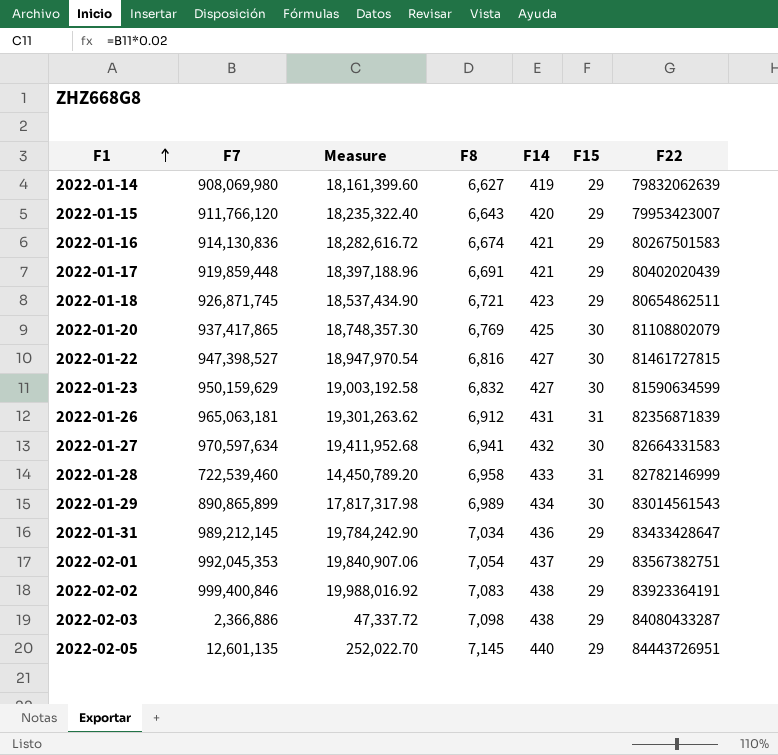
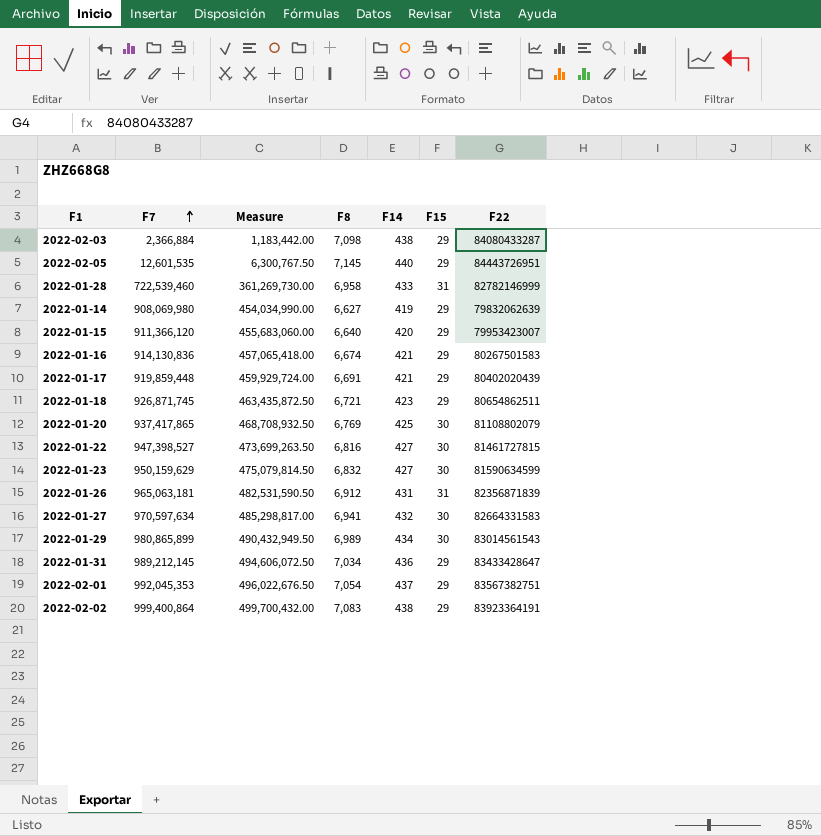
row order: F1 ascending -> F7 ascending
column Measure | formula: [F7] * 0.02 -> [F7] * 0.5
2022-02-03 | F7: 2,366,886 -> 2,366,884
2022-02-05 | F7: 12,601,135 -> 12,601,535
2022-01-15 | F7: 911,766,120 -> 911,366,120
2022-01-15 | F8: 6,643 -> 6,640
2022-01-29 | F7: 890,865,899 -> 980,865,899
2022-02-02 | F7: 999,400,846 -> 999,400,864

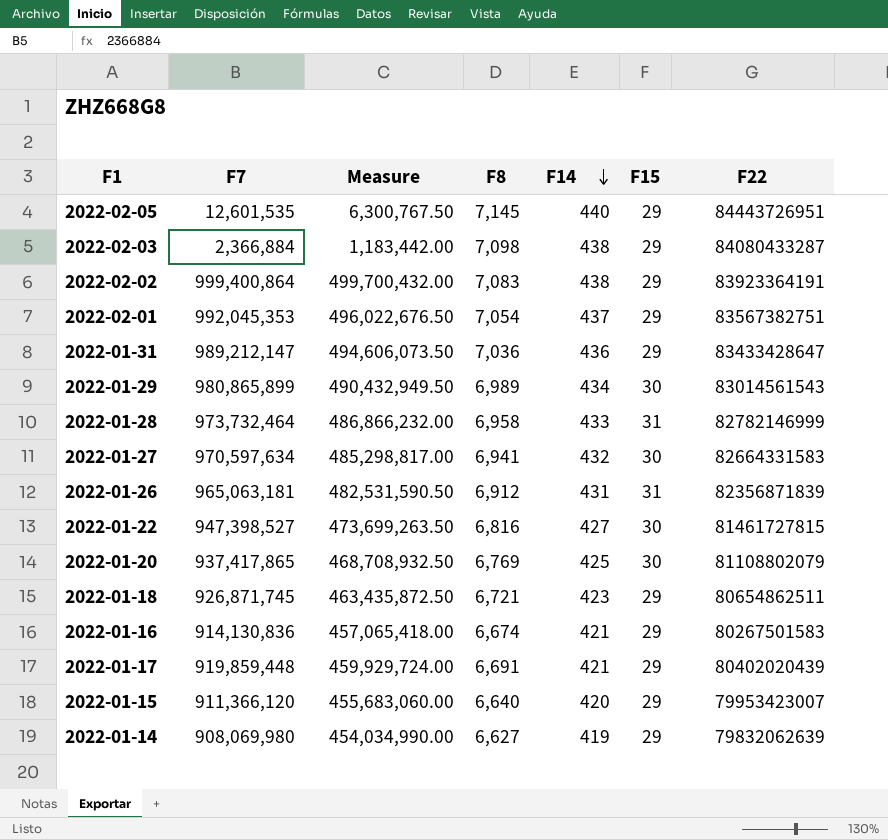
row order: F7 ascending -> F14 descending
row 2022-01-23: 950,159,629 | 475,079,814.50 | 6,832 | 427 | 30 | 81590634599 -> none
2022-01-31 | F7: 989,212,145 -> 989,212,147
2022-01-31 | Measure: 494,606,072.50 -> 494,606,073.50
2022-01-31 | F8: 7,034 -> 7,036
2022-01-28 | F7: 722,539,460 -> 973,732,464
2022-01-28 | Measure: 361,269,730.00 -> 486,866,232.00

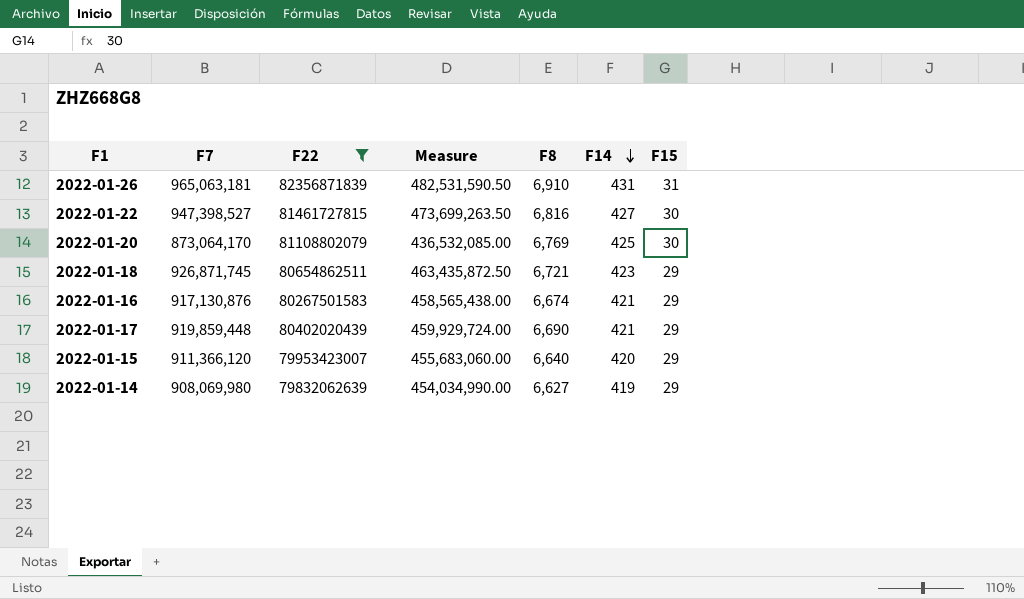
filter: none -> F22 <= 82356871839
column F22 | position: 7 -> 3
2022-01-26 | F8: 6,912 -> 6,910
2022-01-20 | F7: 937,417,865 -> 873,064,170
2022-01-20 | Measure: 468,708,932.50 -> 436,532,085.00
2022-01-16 | F7: 914,130,836 -> 917,130,876
2022-01-16 | Measure: 457,065,418.00 -> 458,565,438.00
2022-01-17 | F8: 6,691 -> 6,690

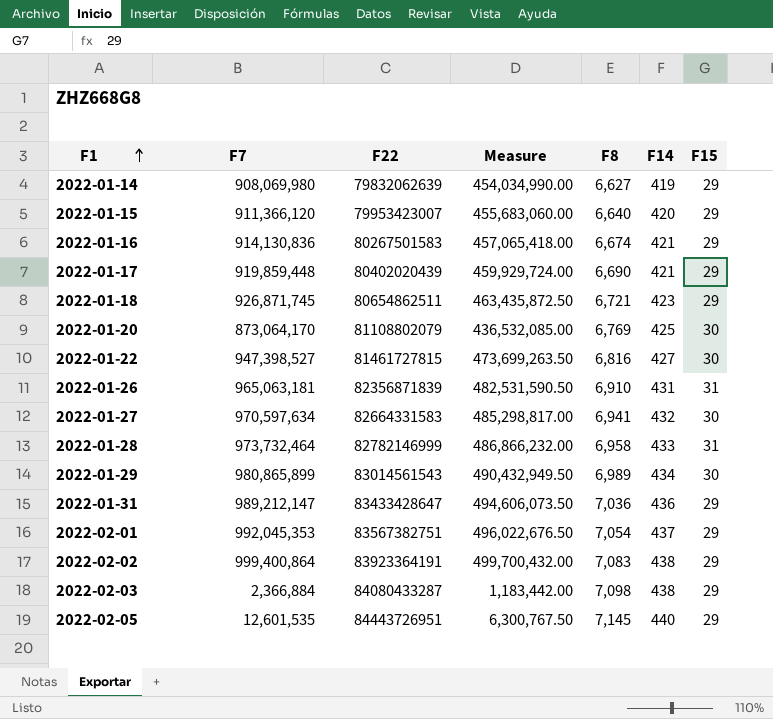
filter: F22 <= 82356871839 -> none
row order: F14 descending -> F1 ascending
2022-01-16 | F7: 917,130,876 -> 914,130,836
2022-01-16 | Measure: 458,565,438.00 -> 457,065,418.00

